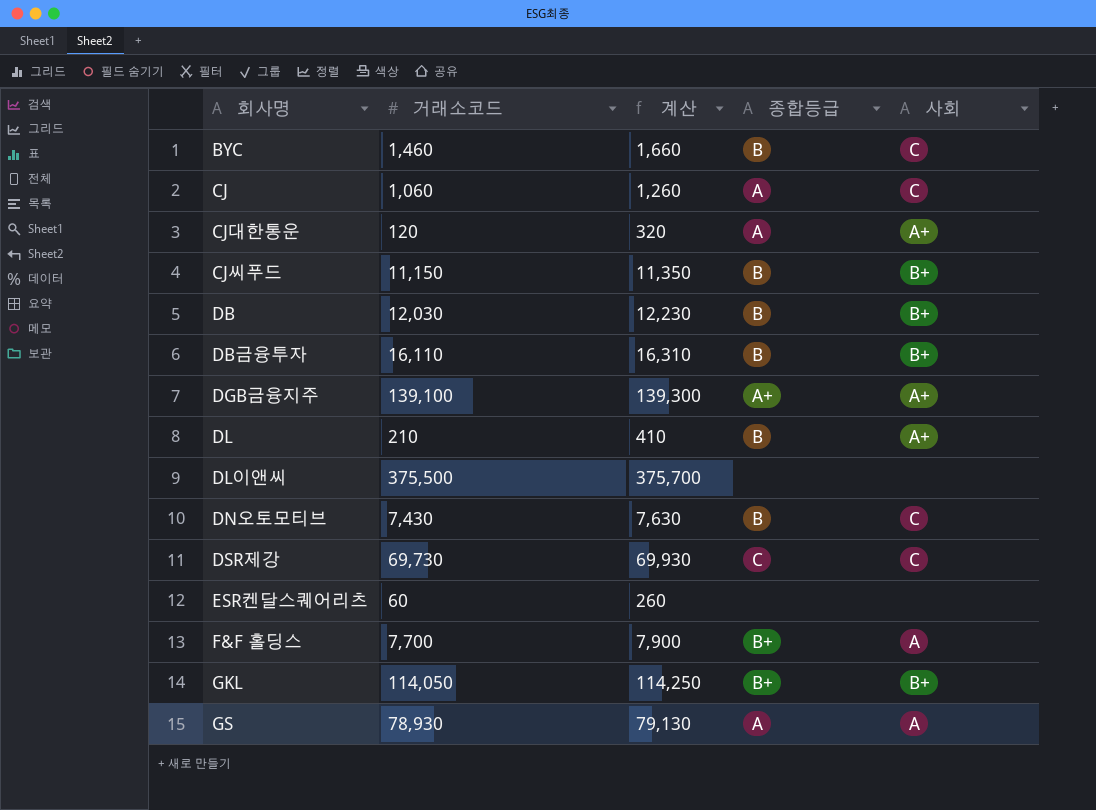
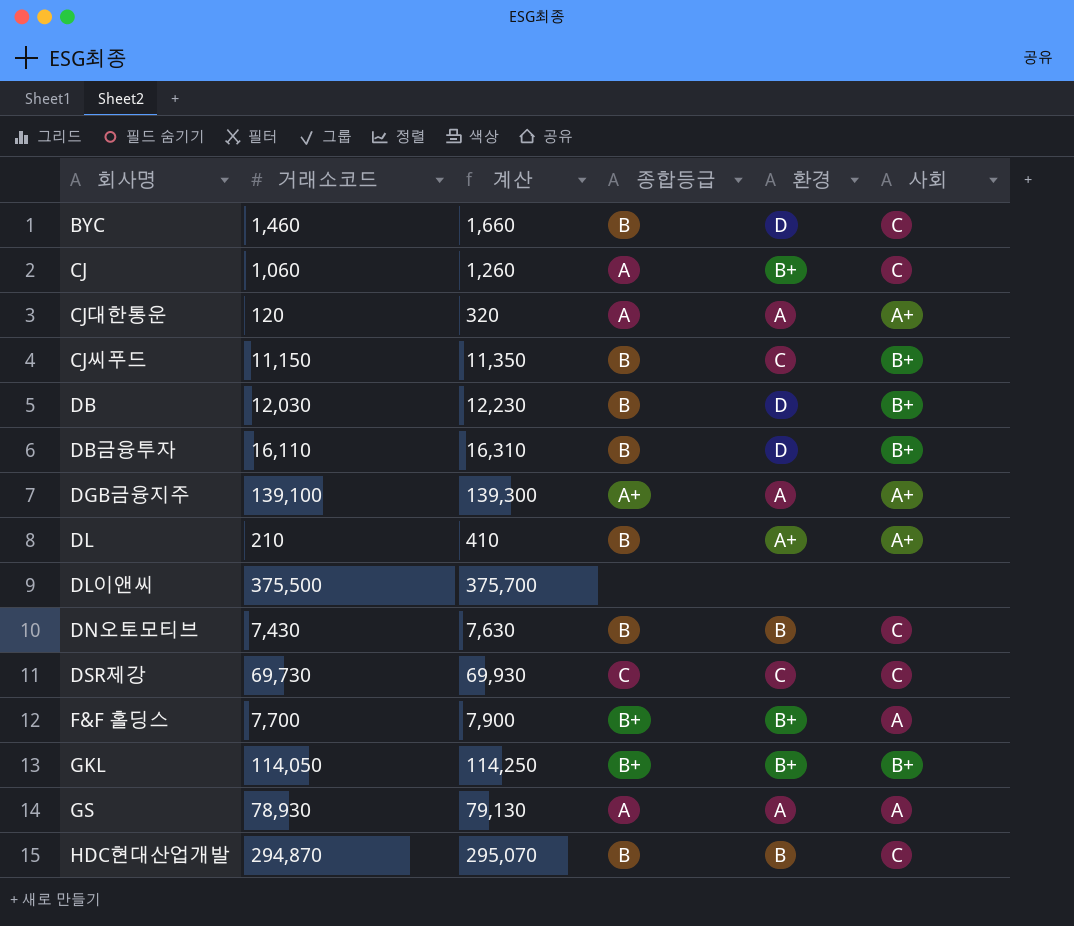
column 환경 | position: none -> 5
row ESR켄달스퀘어리츠: 60 | 260 | none | none -> none
row HDC현대산업개발: none -> 294,870 | 295,070 | B | B | C

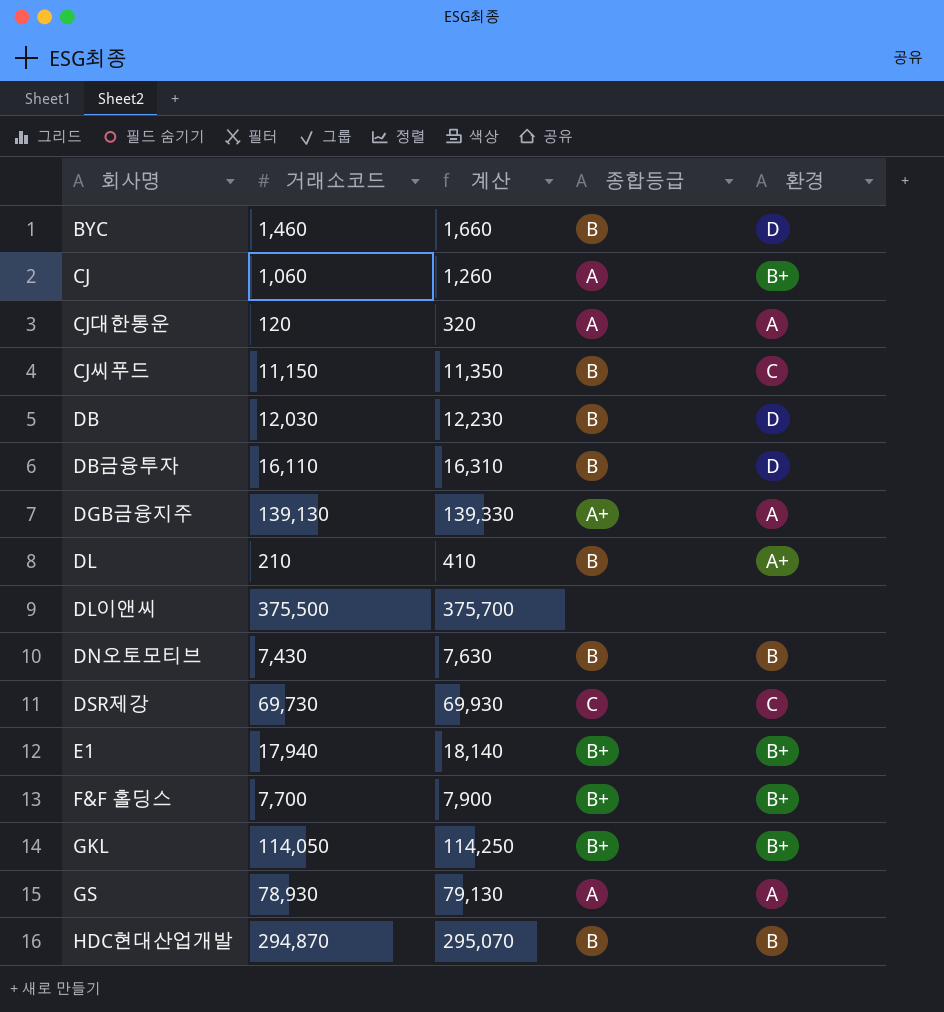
column 사회 | position: 6 -> none
DGB금융지주 | 거래소코드: 139,100 -> 139,130
DGB금융지주 | 계산: 139,300 -> 139,330
row E1: none -> 17,940 | 18,140 | B+ | B+

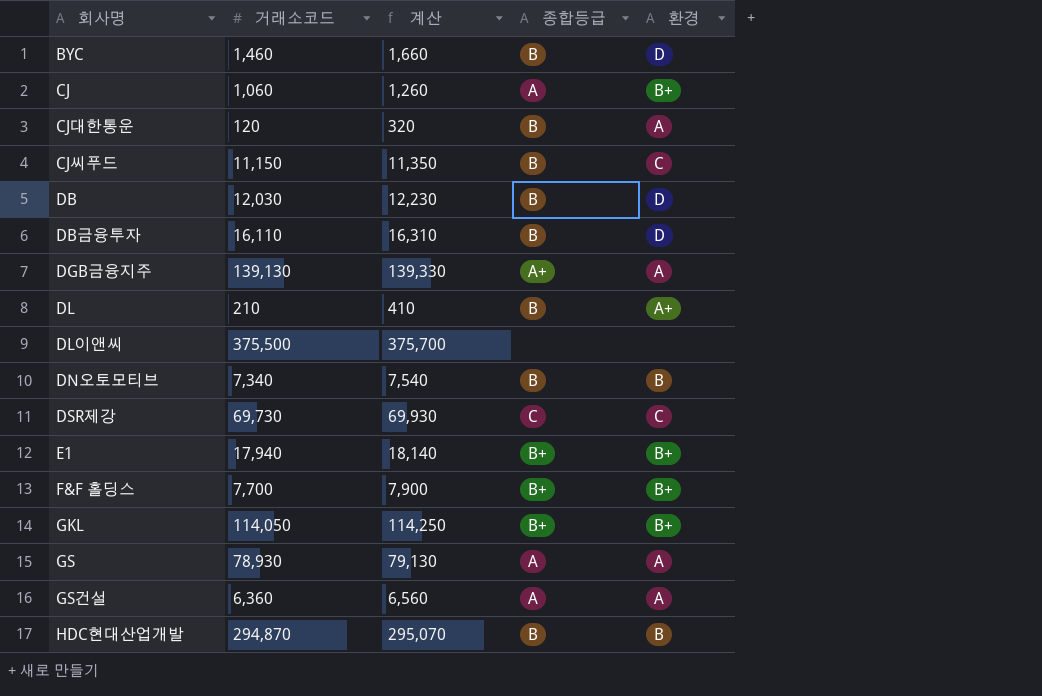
CJ대한통운 | 종합등급: A -> B
DN오토모티브 | 거래소코드: 7,430 -> 7,340
DN오토모티브 | 계산: 7,630 -> 7,540
row GS건설: none -> 6,360 | 6,560 | A | A

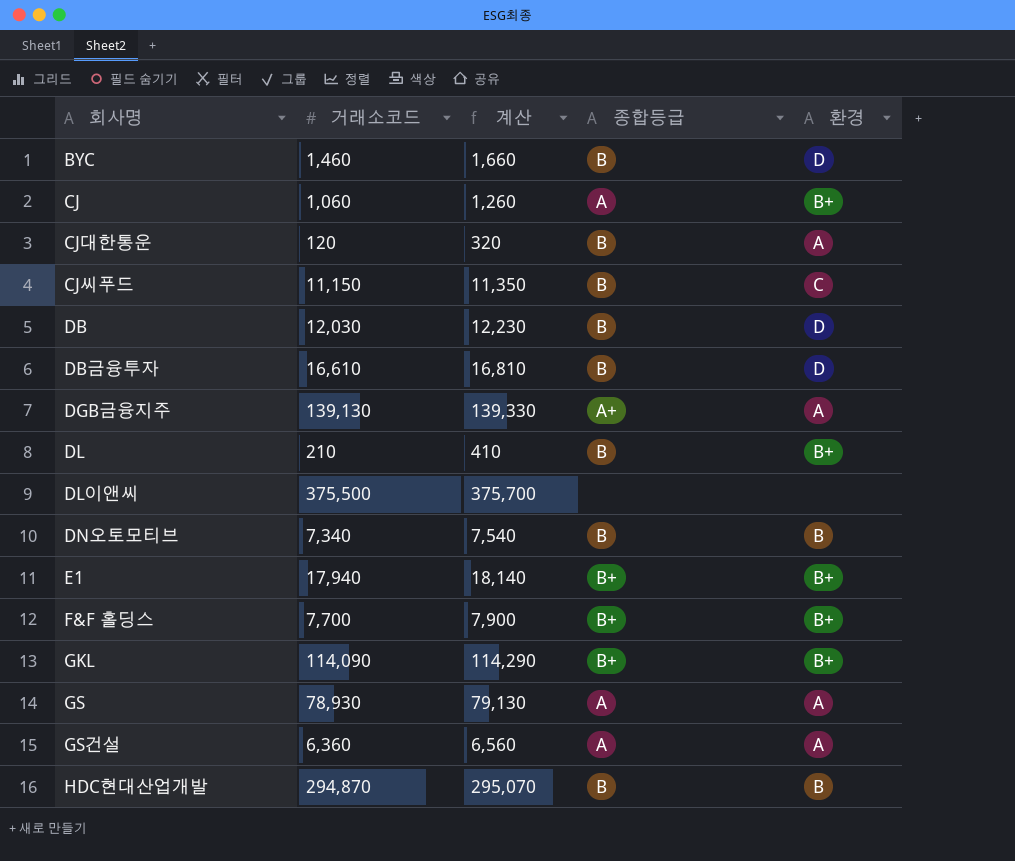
row DSR제강: 69,730 | 69,930 | C | C -> none
DB금융투자 | 거래소코드: 16,110 -> 16,610
DB금융투자 | 계산: 16,310 -> 16,810
DL | 환경: A+ -> B+
GKL | 거래소코드: 114,050 -> 114,090
GKL | 계산: 114,250 -> 114,290

